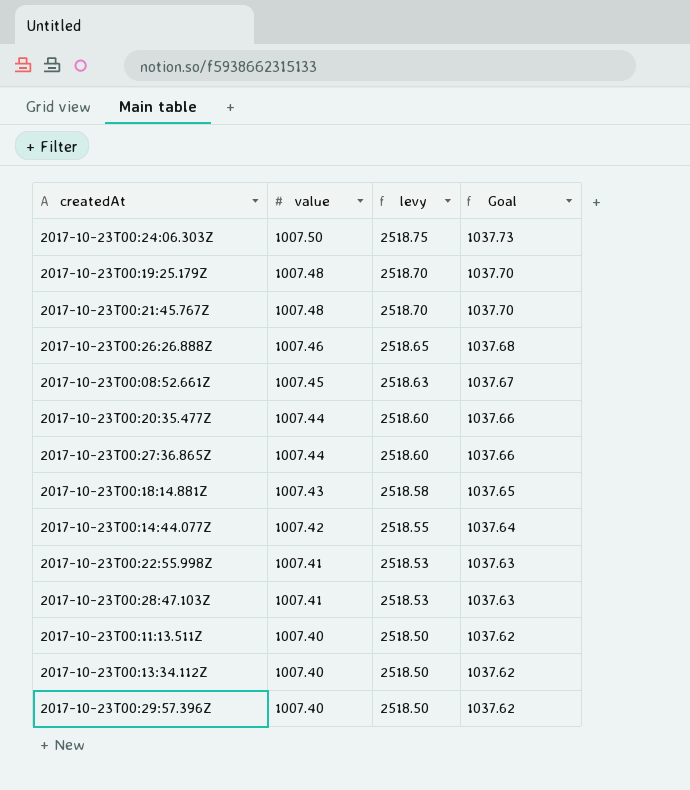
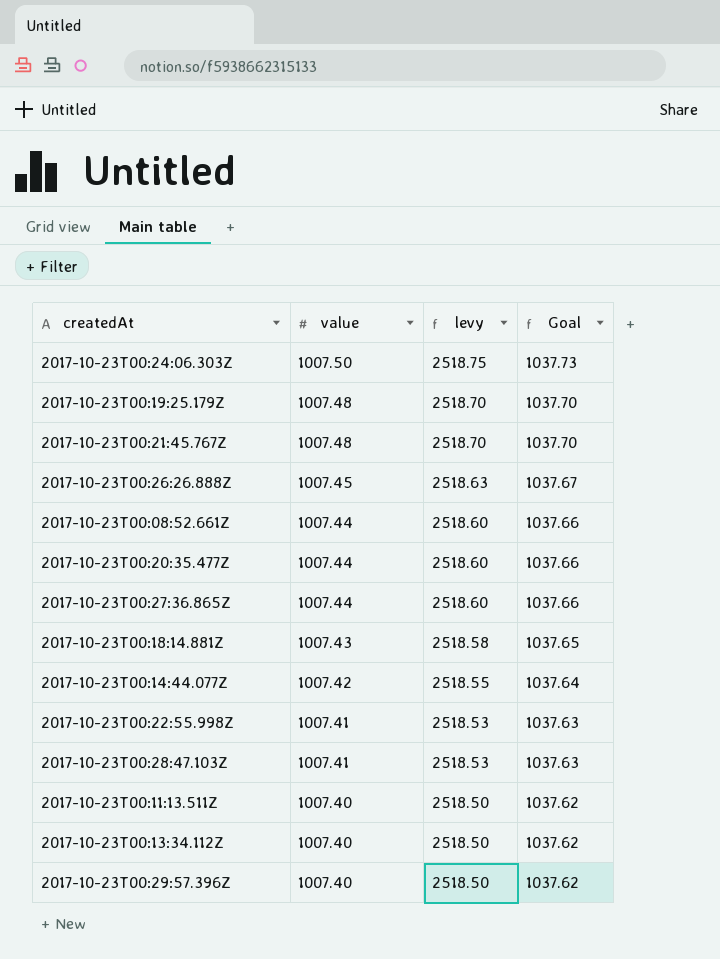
2017-10-23T00:26:26.888Z | value: 1007.46 -> 1007.45
2017-10-23T00:26:26.888Z | levy: 2518.65 -> 2518.63
2017-10-23T00:26:26.888Z | Goal: 1037.68 -> 1037.67
2017-10-23T00:08:52.661Z | value: 1007.45 -> 1007.44
2017-10-23T00:08:52.661Z | levy: 2518.63 -> 2518.60
2017-10-23T00:08:52.661Z | Goal: 1037.67 -> 1037.66

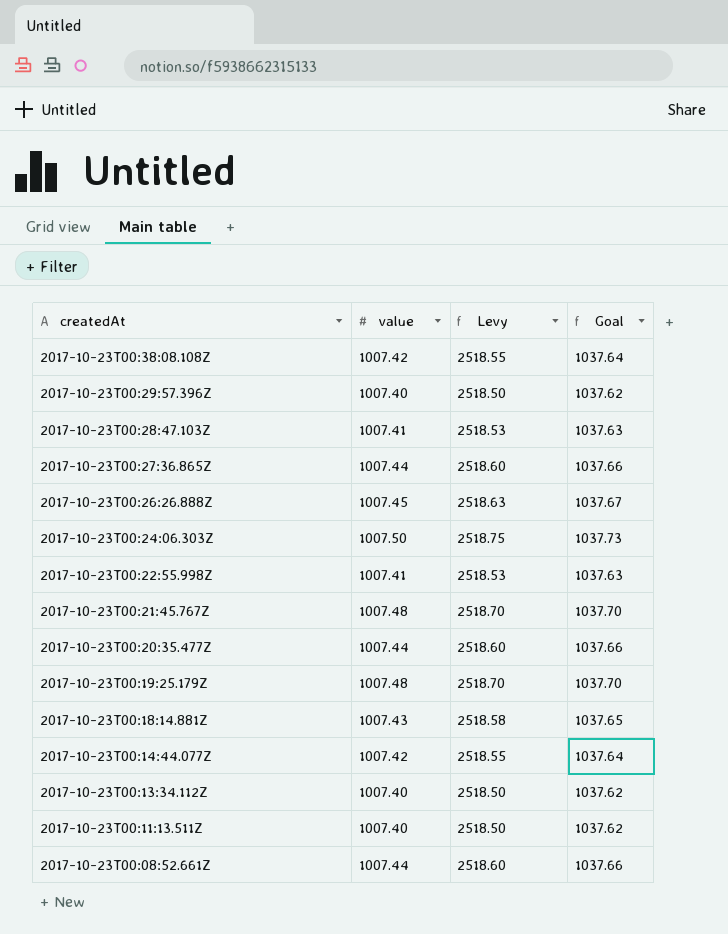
row order: value descending -> createdAt descending
column name: levy -> Levy
row 2017-10-23T00:38:08.108Z: none -> 1007.42 | 2518.55 | 1037.64

